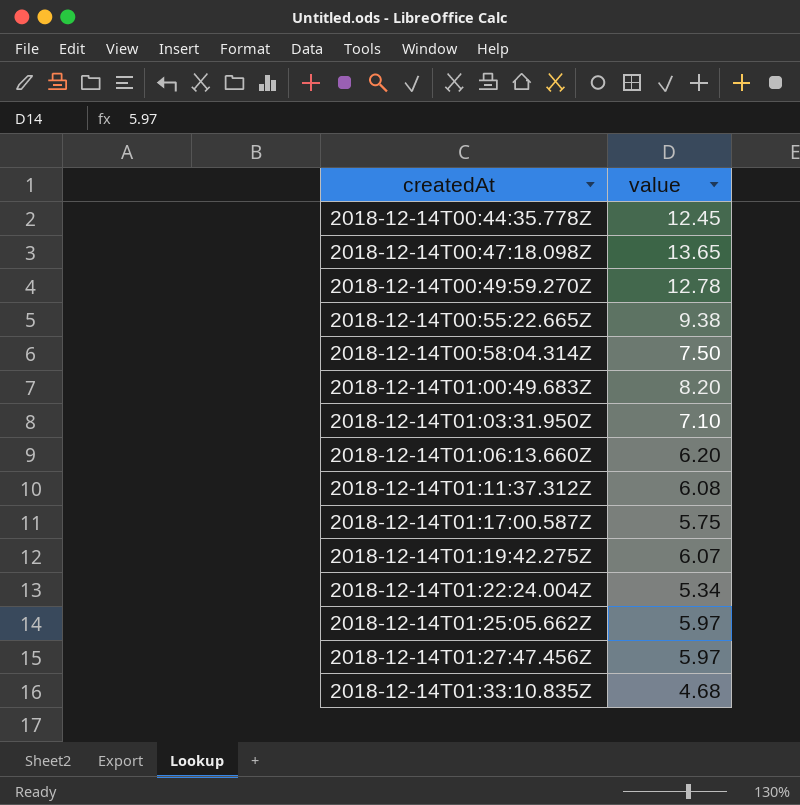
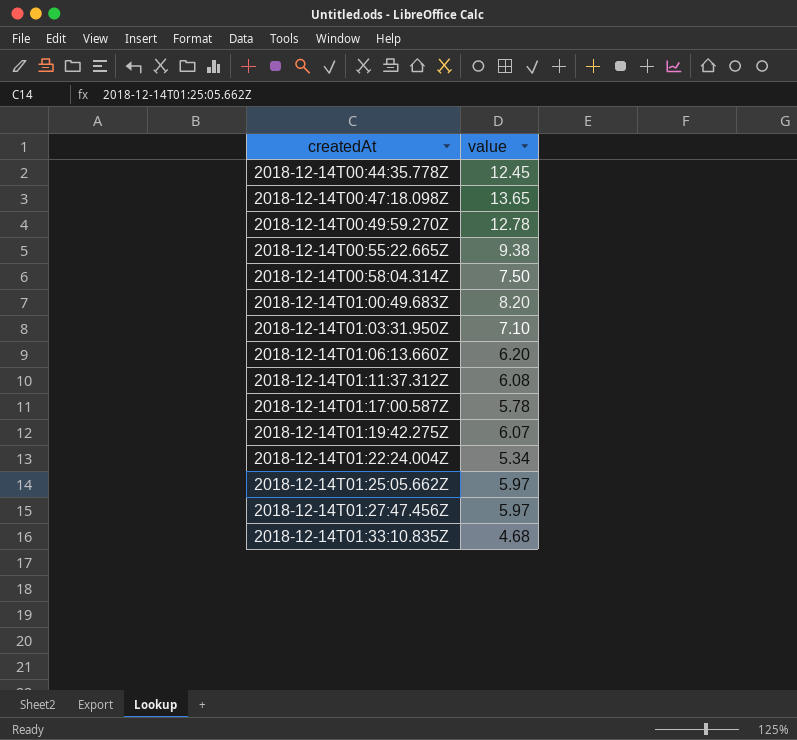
2018-12-14T01:17:00.587Z | value: 5.75 -> 5.78

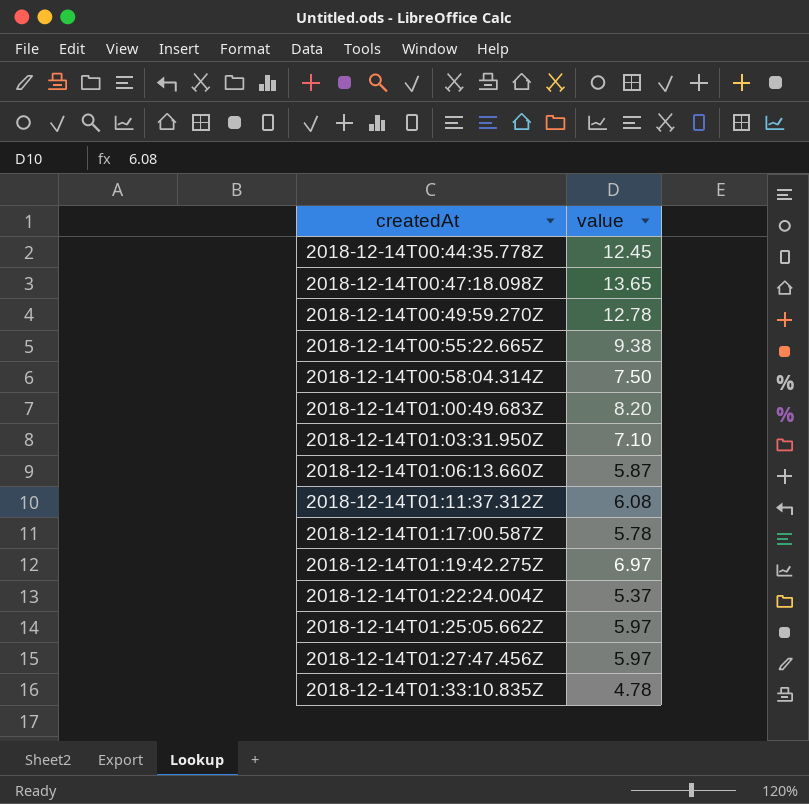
2018-12-14T01:06:13.660Z | value: 6.20 -> 5.87
2018-12-14T01:19:42.275Z | value: 6.07 -> 6.97
2018-12-14T01:22:24.004Z | value: 5.34 -> 5.37
2018-12-14T01:33:10.835Z | value: 4.68 -> 4.78

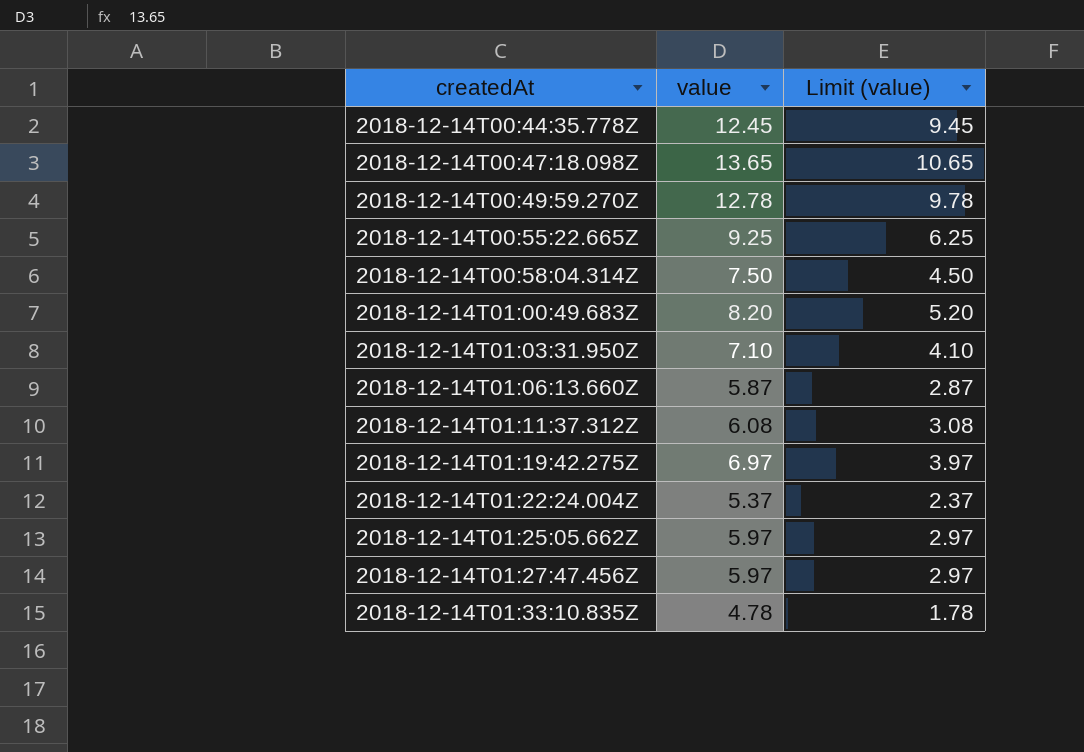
column Limit (value) | formula: none -> [value] - 3
row 2018-12-14T01:17:00.587Z: 5.78 -> none
2018-12-14T00:55:22.665Z | value: 9.38 -> 9.25

